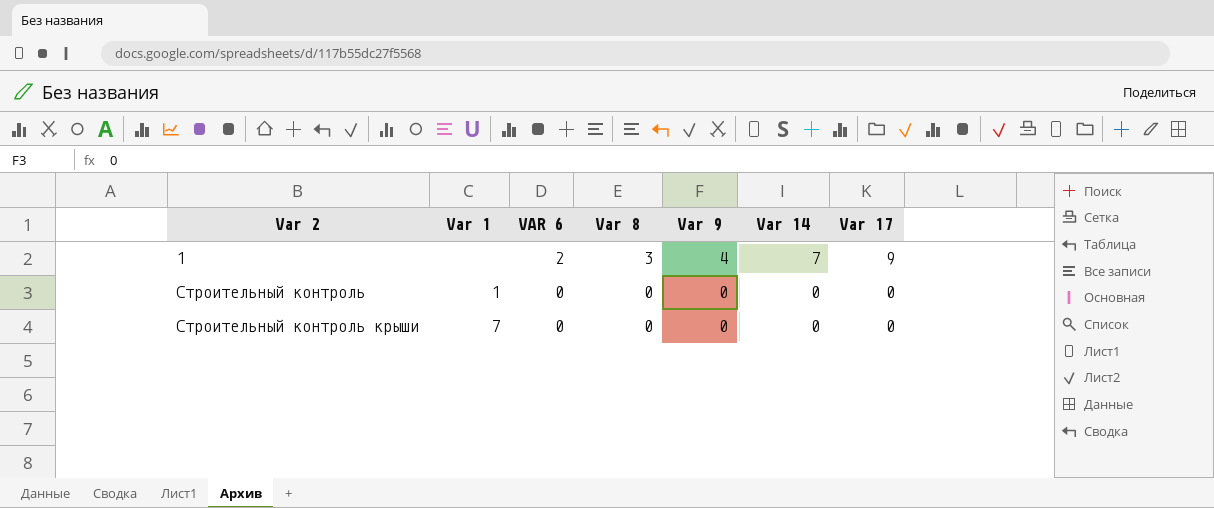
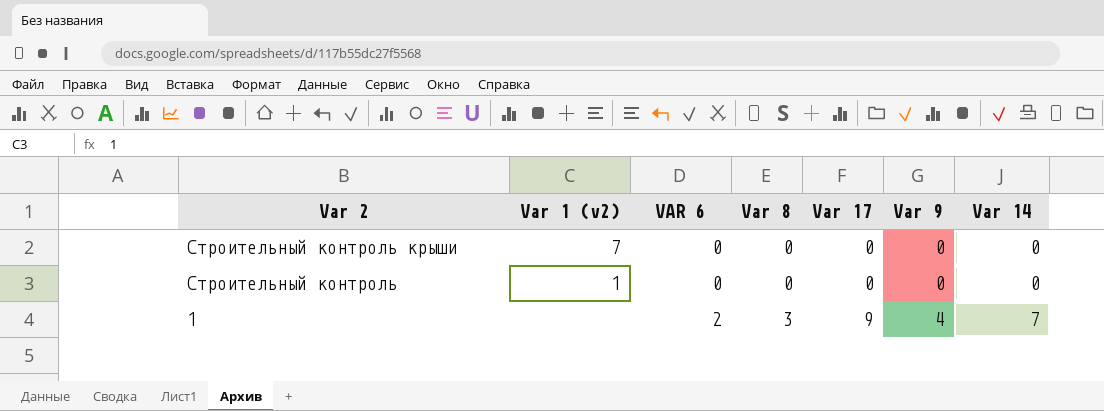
row order: Var 2 ascending -> Var 2 descending
column name: Var 1 -> Var 1 (v2)
column Var 17 | position: 7 -> 5

